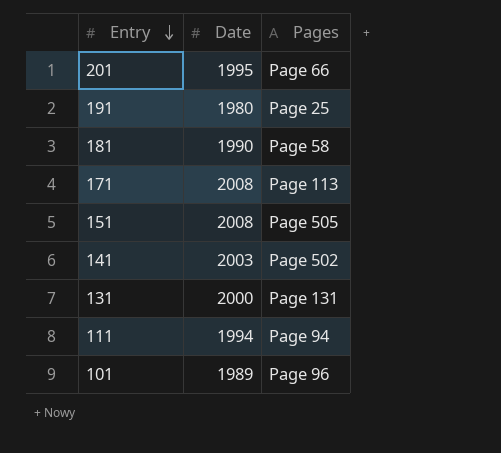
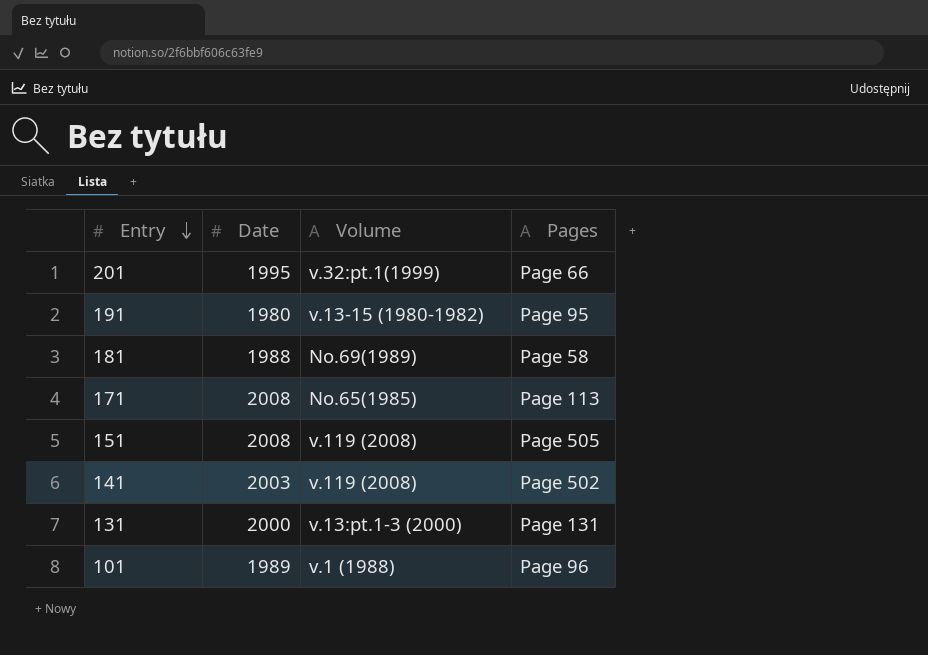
column Volume | position: none -> 3
row 111: 1994 | Page 94 -> none
191 | Pages: Page 25 -> Page 95
181 | Date: 1990 -> 1988

